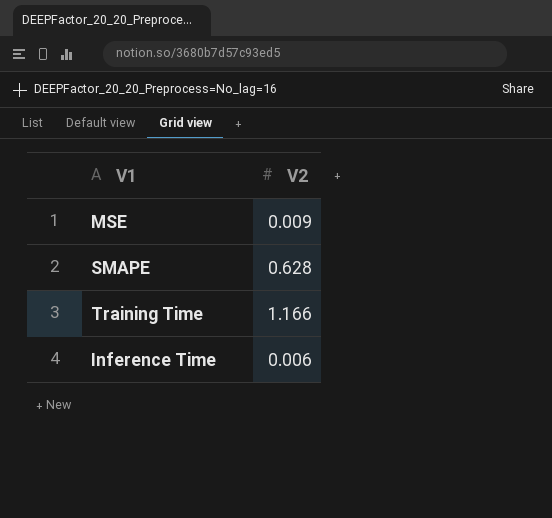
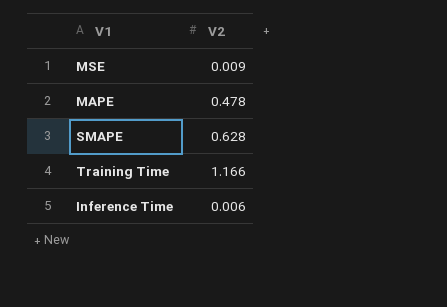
row MAPE: none -> 0.478

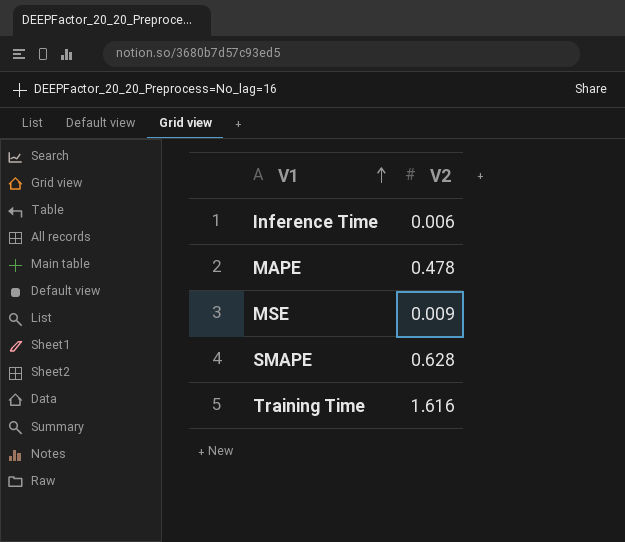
row order: none -> V1 ascending
Training Time | V2: 1.166 -> 1.616

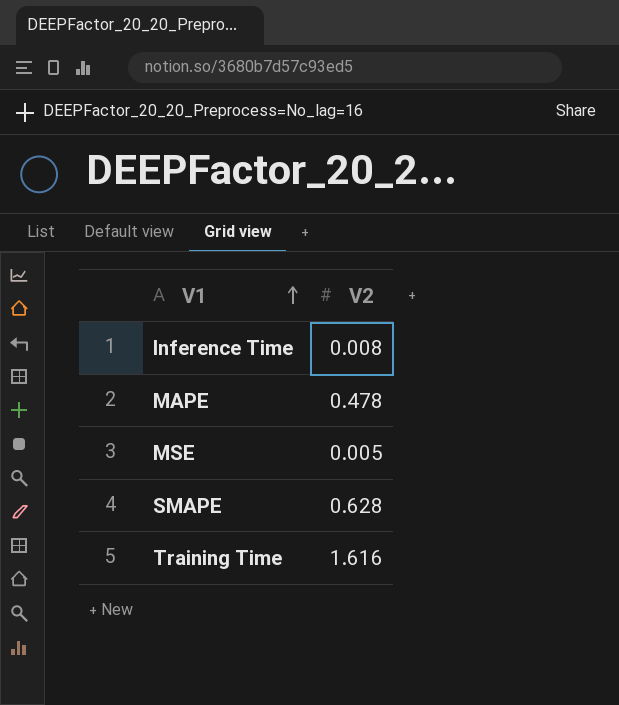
Inference Time | V2: 0.006 -> 0.008
MSE | V2: 0.009 -> 0.005

